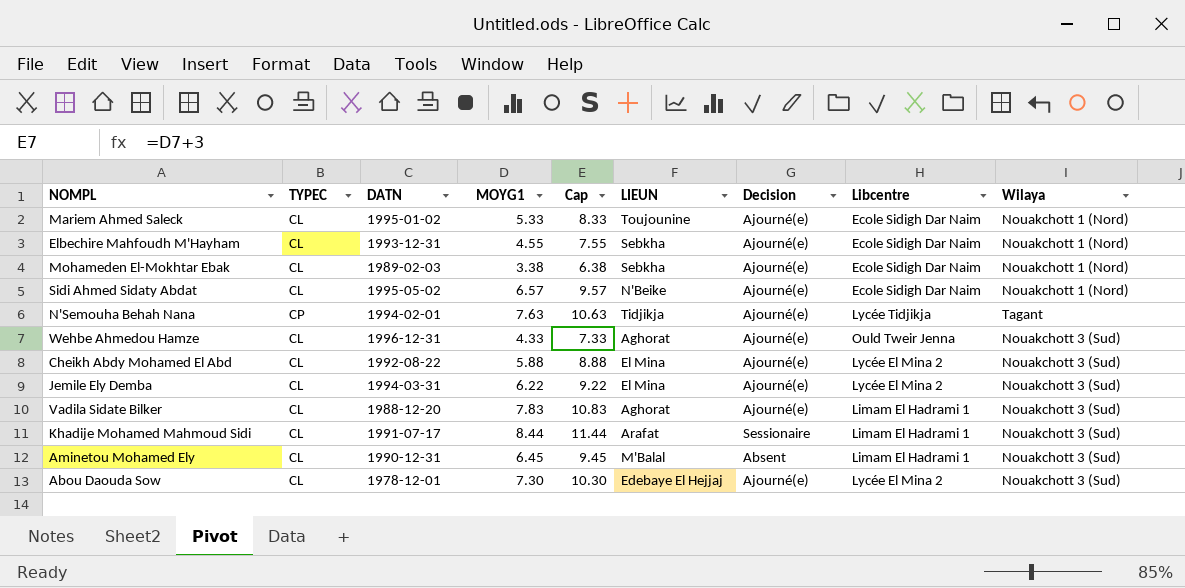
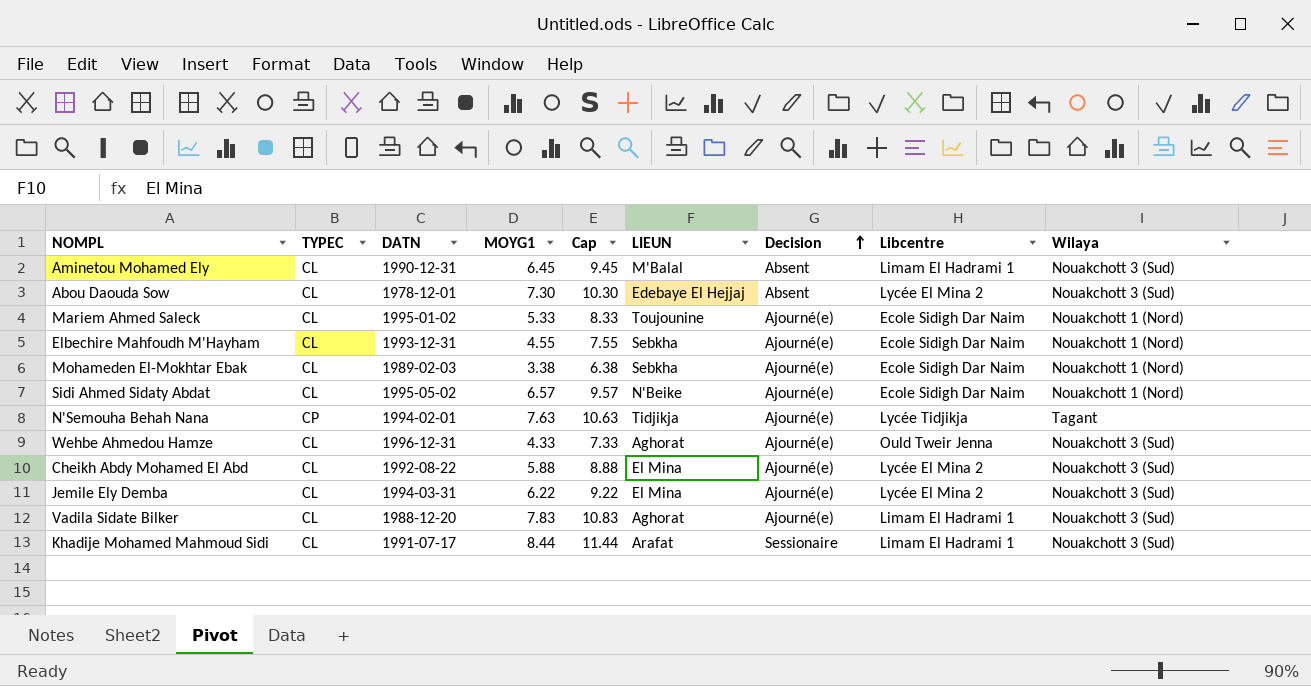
row order: none -> Decision ascending
Abou Daouda Sow | Decision: Ajourné(e) -> Absent

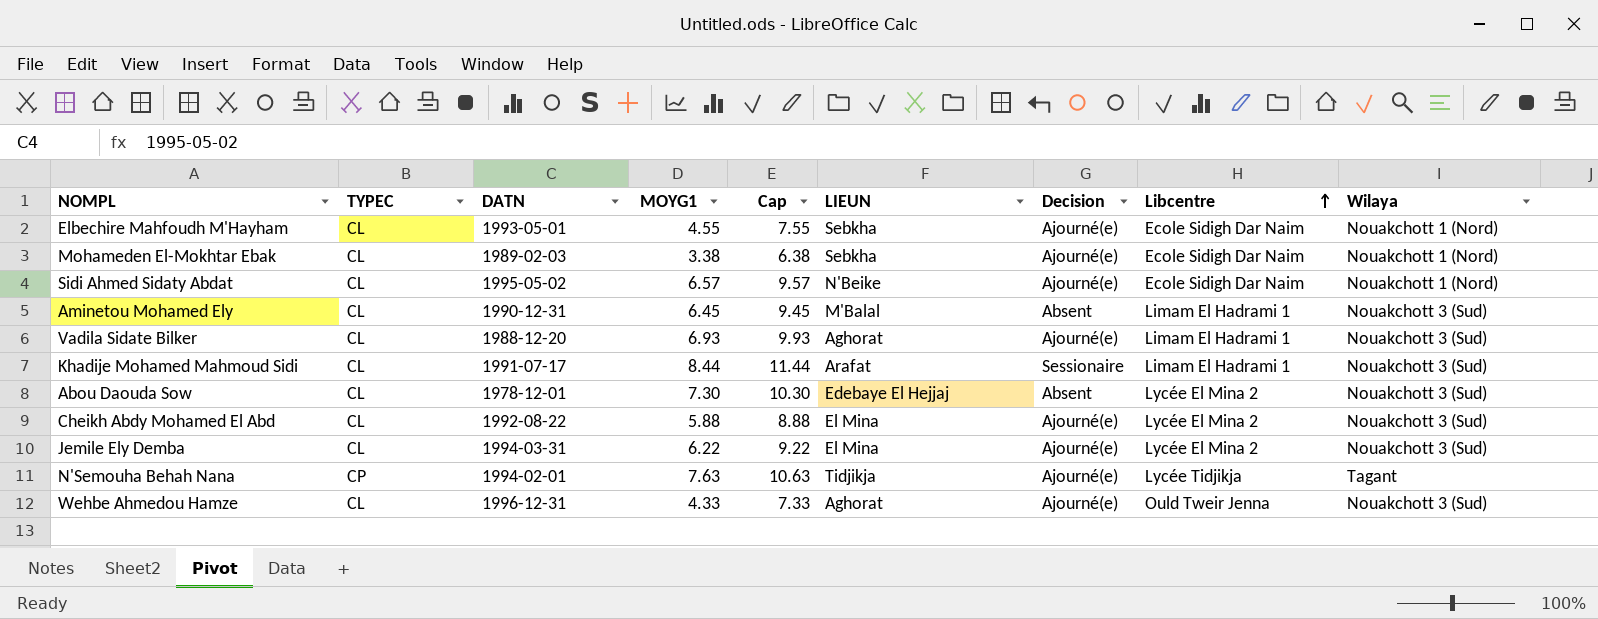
row order: Decision ascending -> Libcentre ascending
row Mariem Ahmed Saleck: CL | 1995-01-02 | 5.33 | 8.33 | Toujounine | Ajourné(e) | Ecole Sidigh Dar Naim | Nouakchott 1 (Nord) -> none
Elbechire Mahfoudh M'Hayham | DATN: 1993-12-31 -> 1993-05-01
Vadila Sidate Bilker | MOYG1: 7.83 -> 6.93
Vadila Sidate Bilker | Cap: 10.83 -> 9.93

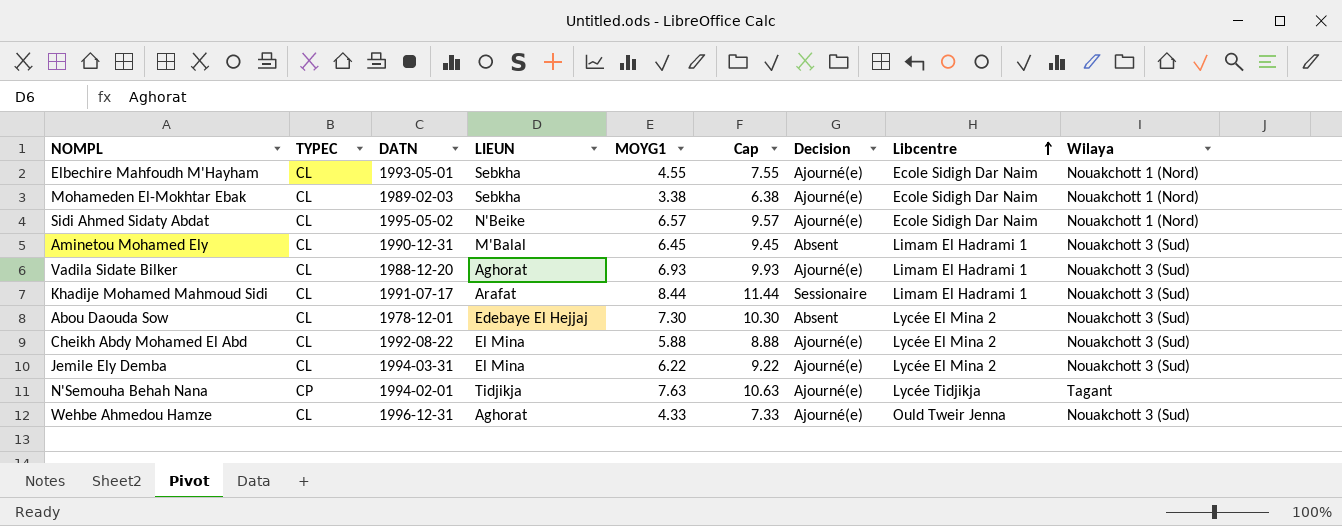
column LIEUN | position: 6 -> 4

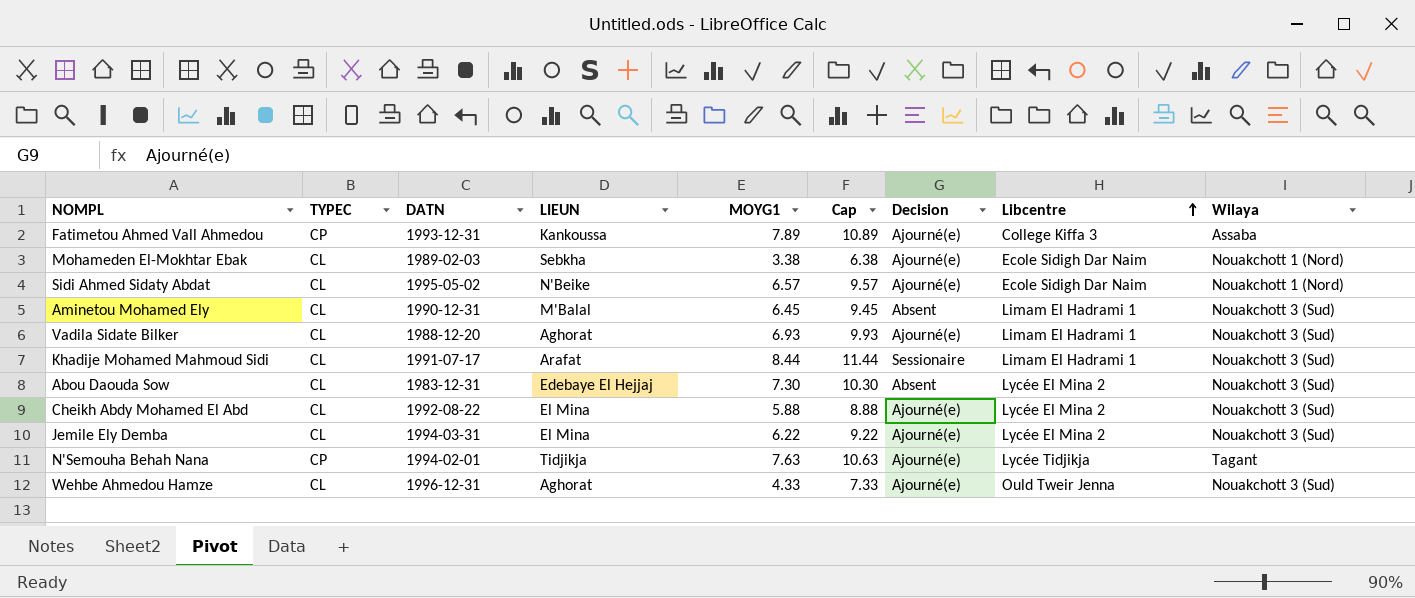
row Elbechire Mahfoudh M'Hayham: CL | 1993-05-01 | Sebkha | 4.55 | 7.55 | Ajourné(e) | Ecole Sidigh Dar Naim | Nouakchott 1 (Nord) -> none
row Fatimetou Ahmed Vall Ahmedou: none -> CP | 1993-12-31 | Kankoussa | 7.89 | 10.89 | Ajourné(e) | College Kiffa 3 | Assaba
Abou Daouda Sow | DATN: 1978-12-01 -> 1983-12-31

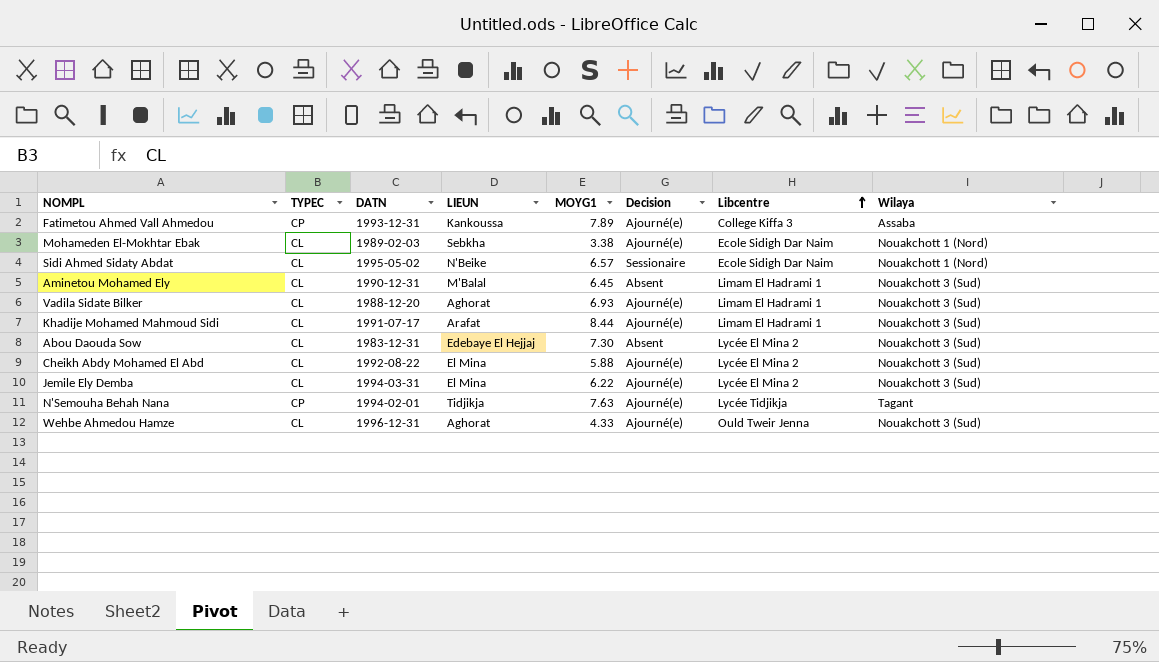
column Cap | formula: [MOYG1] + 3 -> none
Sidi Ahmed Sidaty Abdat | Decision: Ajourné(e) -> Sessionaire
Khadije Mohamed Mahmoud Sidi | Decision: Sessionaire -> Ajourné(e)

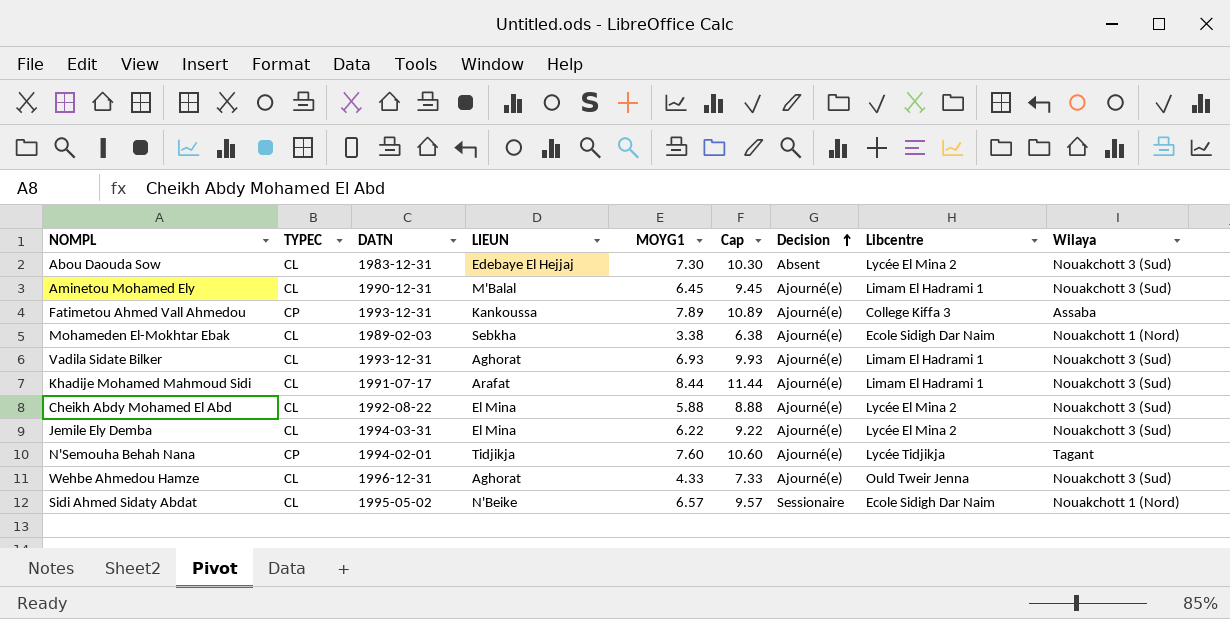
row order: Libcentre ascending -> Decision ascending
column Cap | formula: none -> [MOYG1] + 3
Aminetou Mohamed Ely | Decision: Absent -> Ajourné(e)
Vadila Sidate Bilker | DATN: 1988-12-20 -> 1993-12-31
N'Semouha Behah Nana | MOYG1: 7.63 -> 7.60

